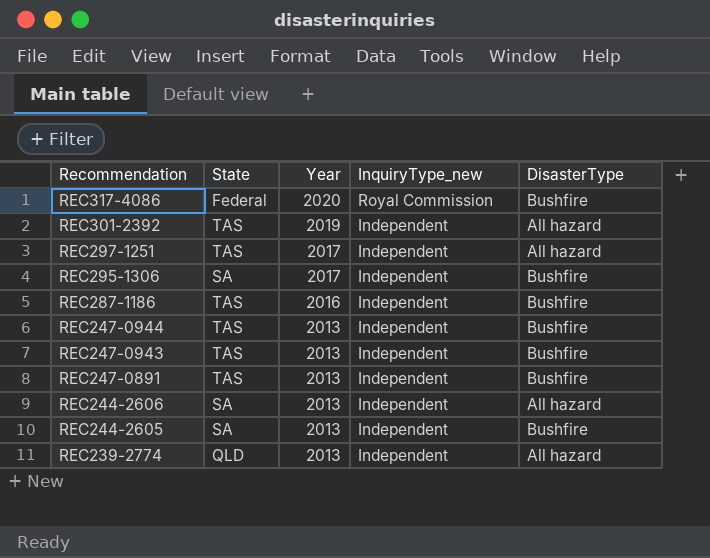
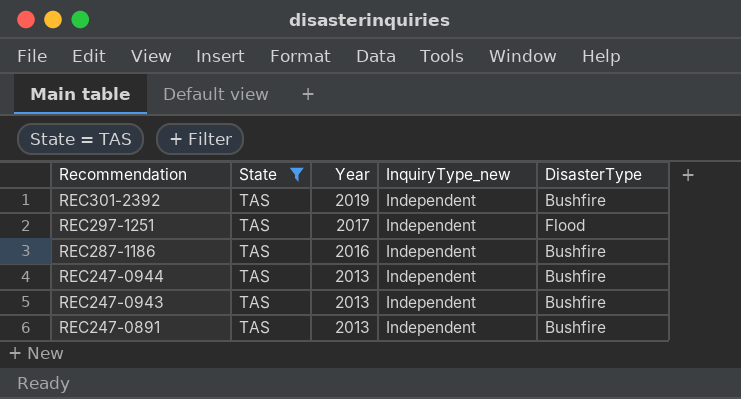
filter: none -> State = TAS
REC301-2392 | DisasterType: All hazard -> Bushfire
REC297-1251 | DisasterType: All hazard -> Flood

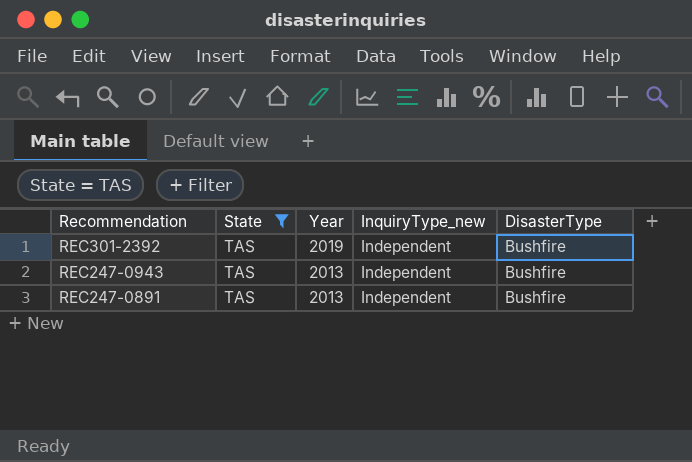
row REC297-1251: TAS | 2017 | Independent | Flood -> none
row REC287-1186: TAS | 2016 | Independent | Bushfire -> none
row REC247-0944: TAS | 2013 | Independent | Bushfire -> none

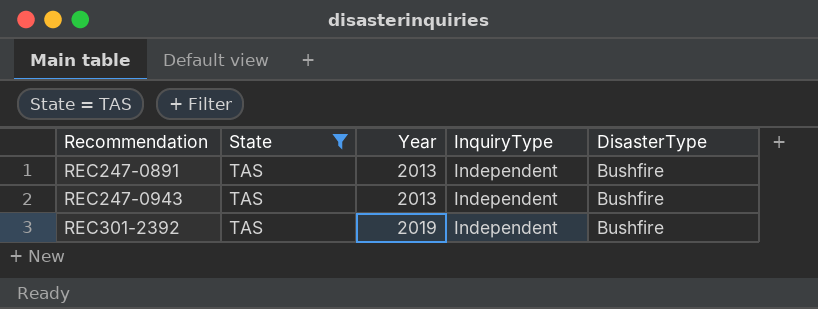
row order: Recommendation descending -> Recommendation ascending
column name: InquiryType_new -> InquiryType

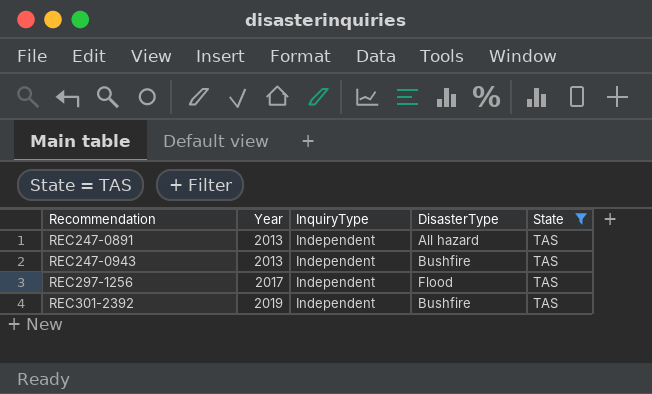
column State | position: 2 -> 5
REC247-0891 | DisasterType: Bushfire -> All hazard
row REC297-1256: none -> 2017 | Independent | Flood | TAS

